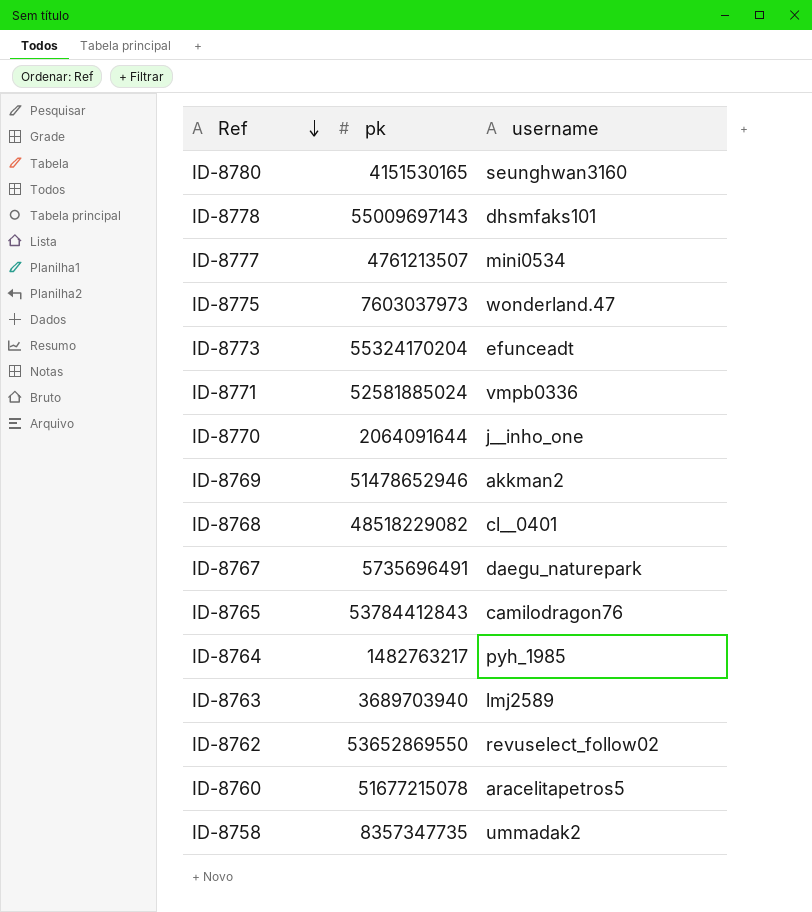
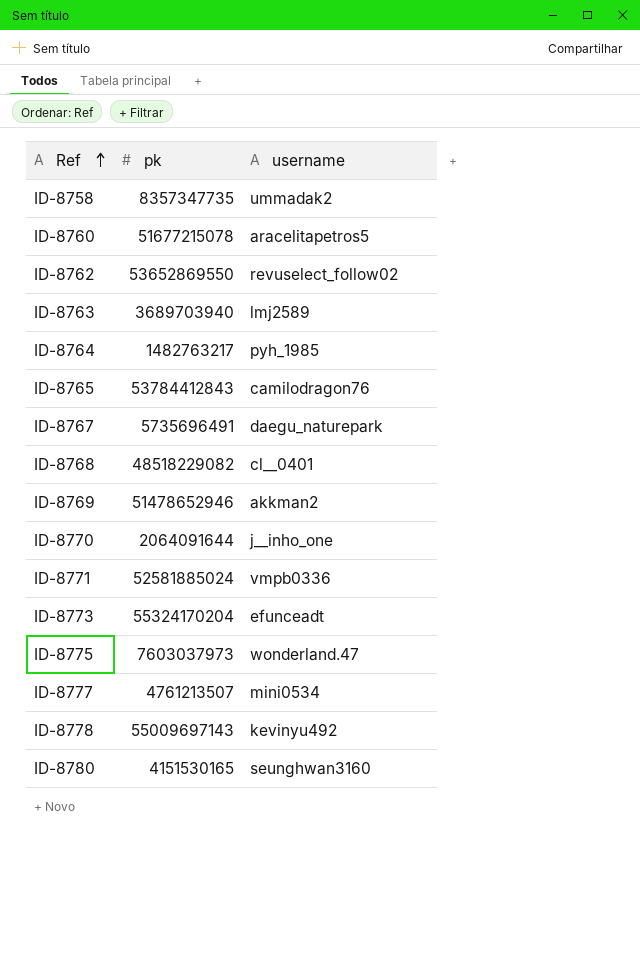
row order: Ref descending -> Ref ascending
ID-8778 | username: dhsmfaks101 -> kevinyu492

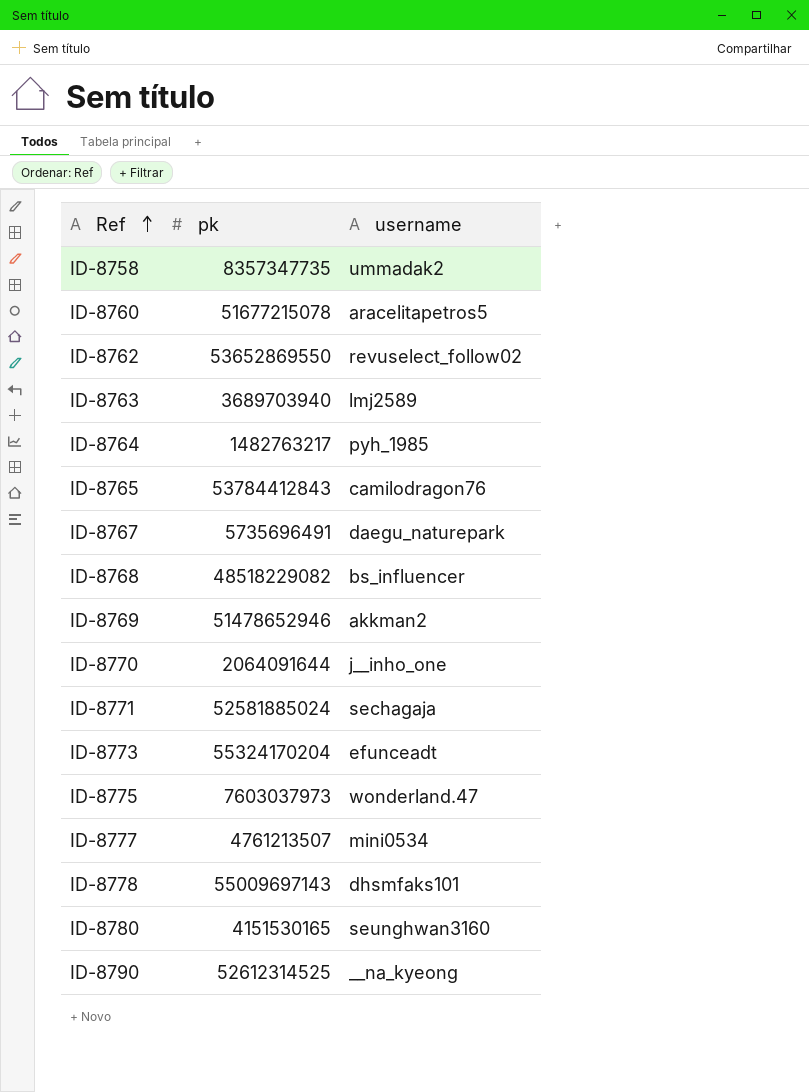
ID-8768 | username: cl__0401 -> bs_influencer
ID-8771 | username: vmpb0336 -> sechagaja
ID-8778 | username: kevinyu492 -> dhsmfaks101
row ID-8790: none -> 52612314525 | __na_kyeong

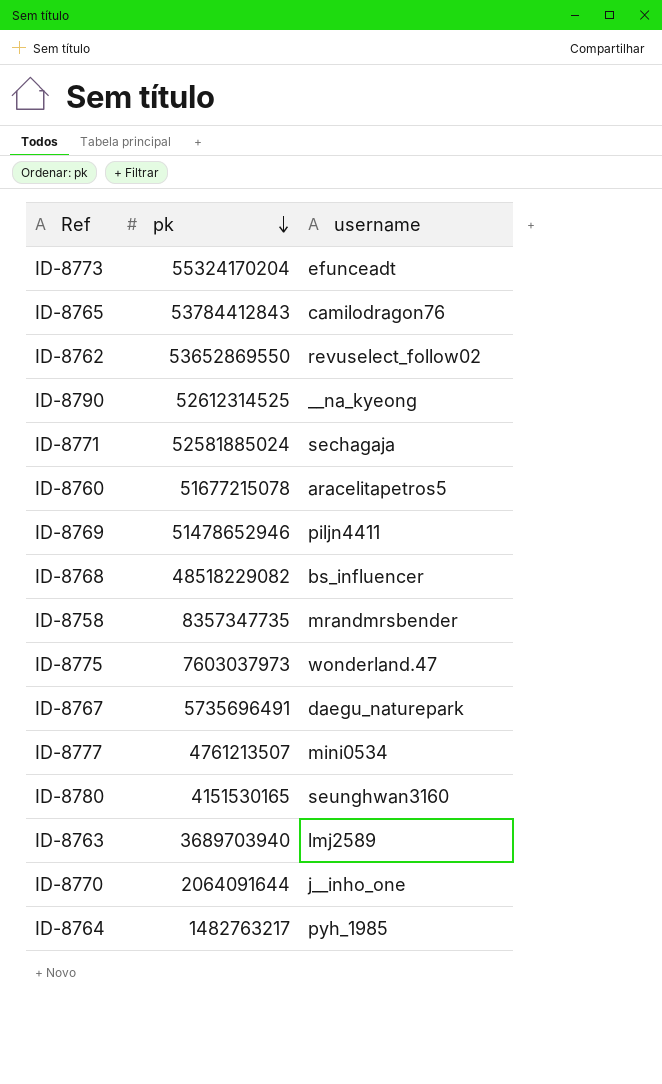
row order: Ref ascending -> pk descending
row ID-8778: 55009697143 | dhsmfaks101 -> none
ID-8769 | username: akkman2 -> piljn4411
ID-8758 | username: ummadak2 -> mrandmrsbender

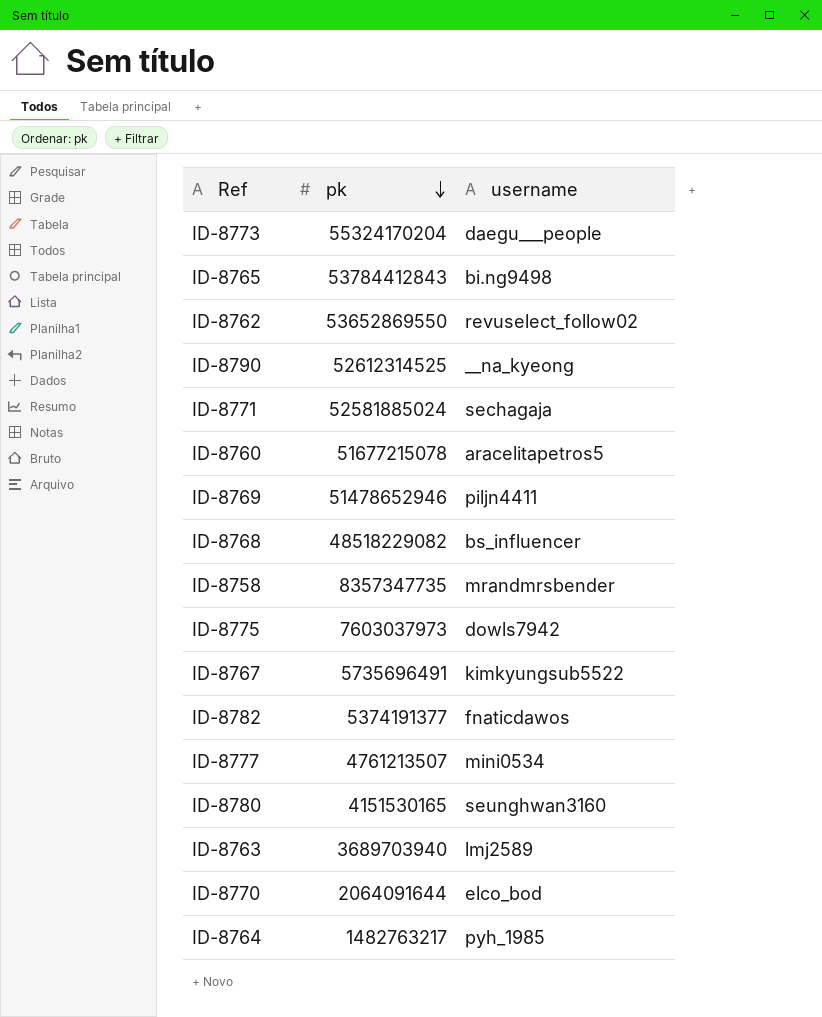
ID-8773 | username: efunceadt -> daegu___people
ID-8765 | username: camilodragon76 -> bi.ng9498
ID-8775 | username: wonderland.47 -> dowls7942
ID-8767 | username: daegu_naturepark -> kimkyungsub5522
row ID-8782: none -> 5374191377 | fnaticdawos
ID-8770 | username: j__inho_one -> elco_bod

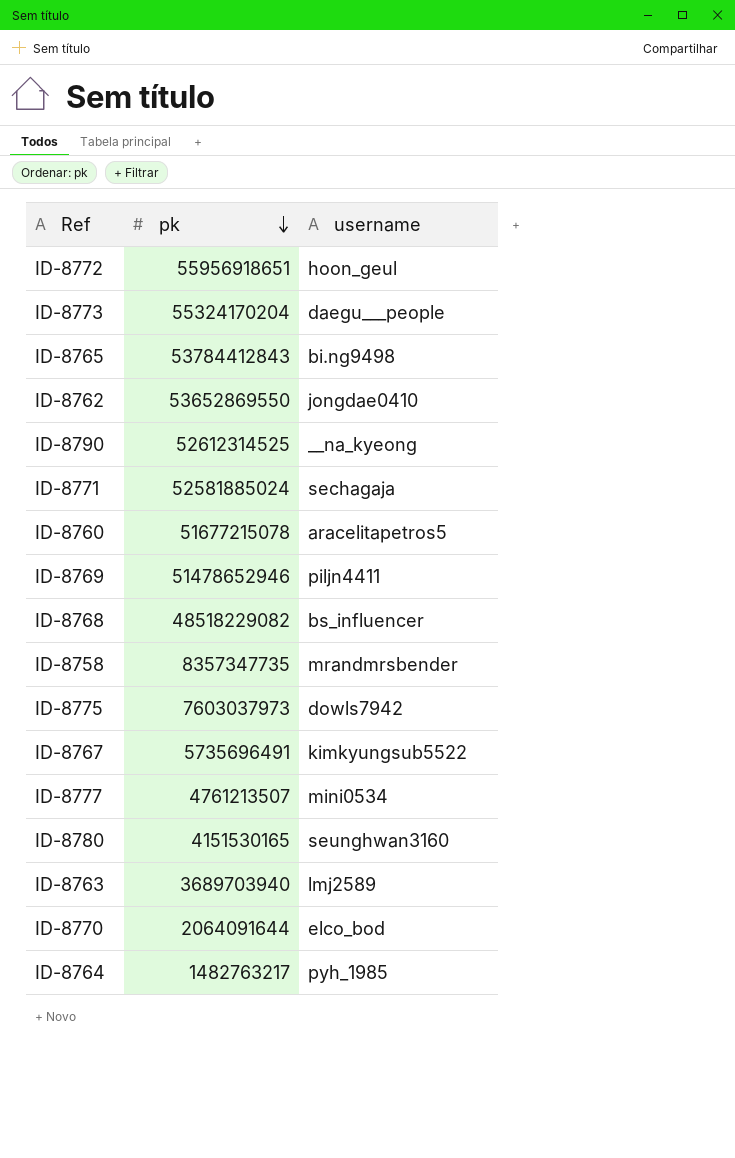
row ID-8782: 5374191377 | fnaticdawos -> none
row ID-8772: none -> 55956918651 | hoon_geul
ID-8762 | username: revuselect_follow02 -> jongdae0410

